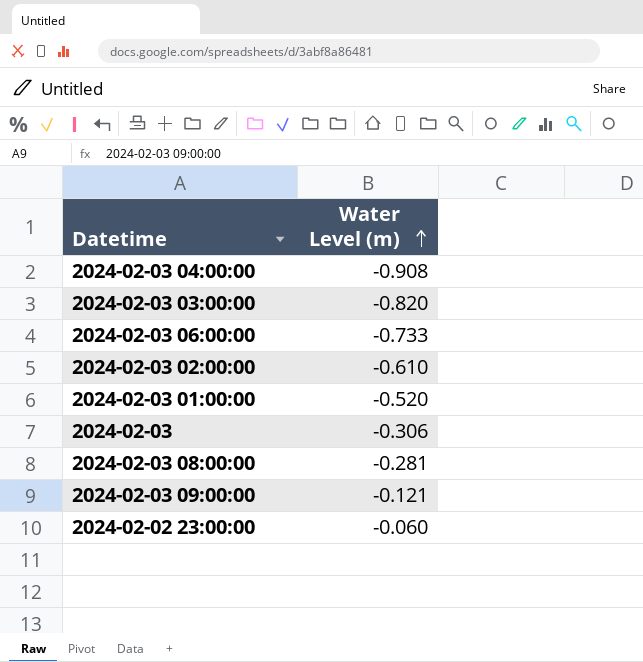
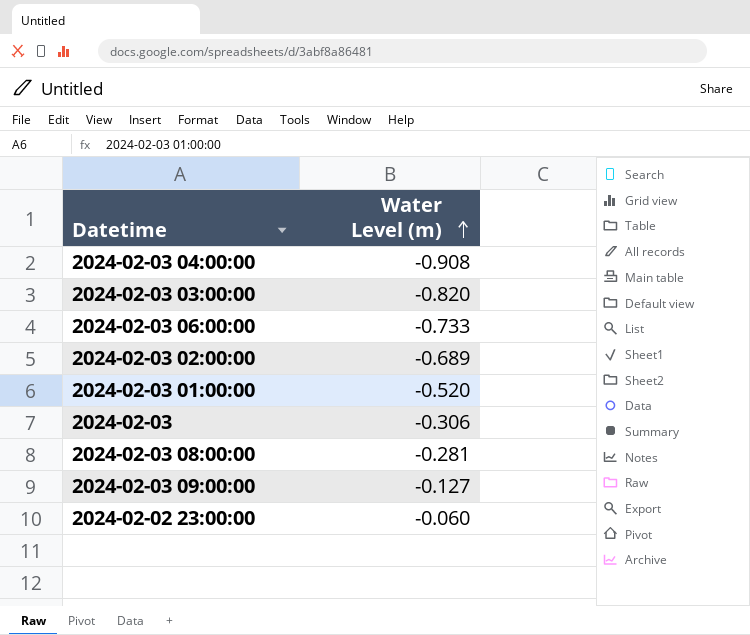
2024-02-03 02:00:00 | Water Level (m): -0.610 -> -0.689
2024-02-03 09:00:00 | Water Level (m): -0.121 -> -0.127

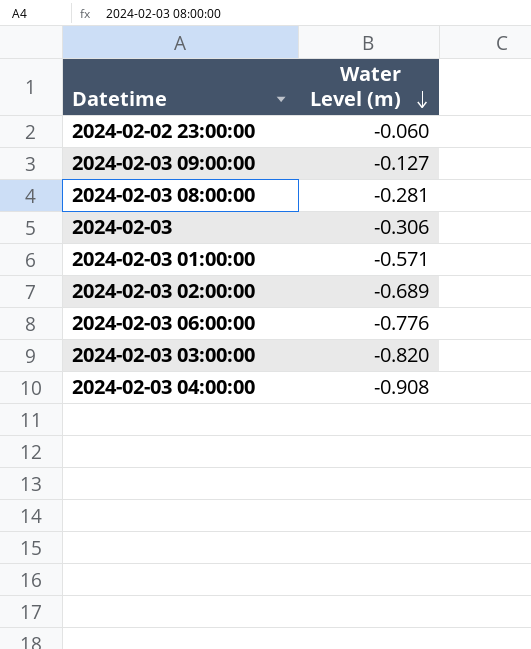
row order: Water Level (m) ascending -> Water Level (m) descending
2024-02-03 01:00:00 | Water Level (m): -0.520 -> -0.571
2024-02-03 06:00:00 | Water Level (m): -0.733 -> -0.776

